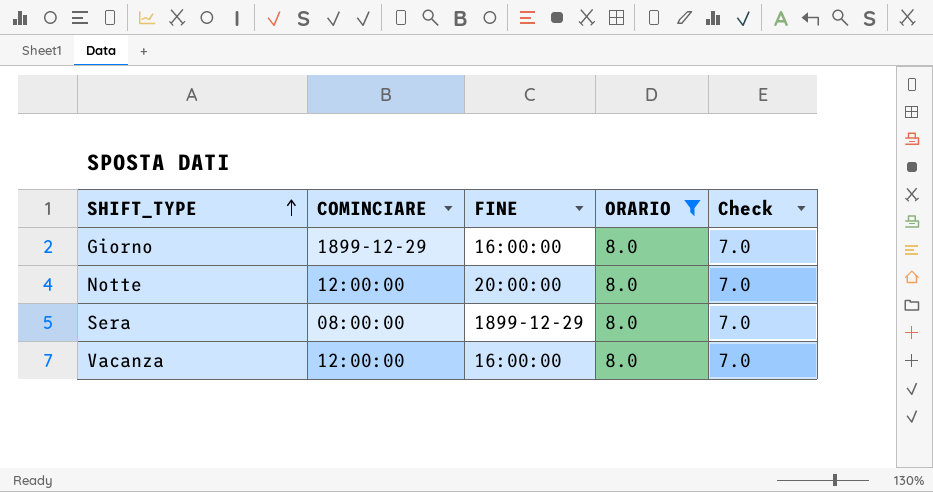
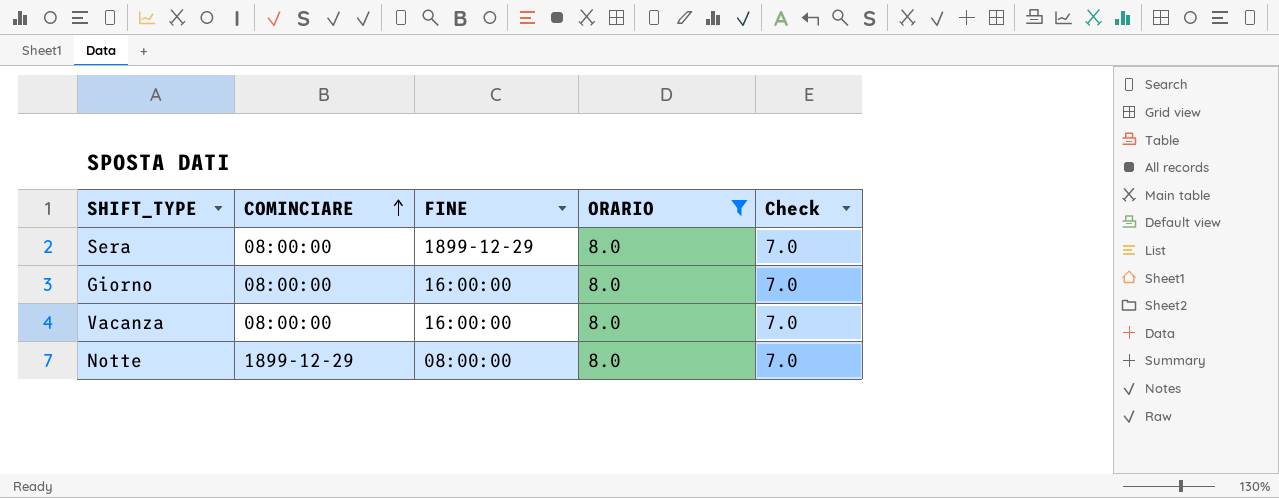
row order: SHIFT_TYPE ascending -> COMINCIARE ascending
Giorno | COMINCIARE: 1899-12-29 -> 08:00:00
Vacanza | COMINCIARE: 12:00:00 -> 08:00:00
Notte | COMINCIARE: 12:00:00 -> 1899-12-29
Notte | FINE: 20:00:00 -> 08:00:00

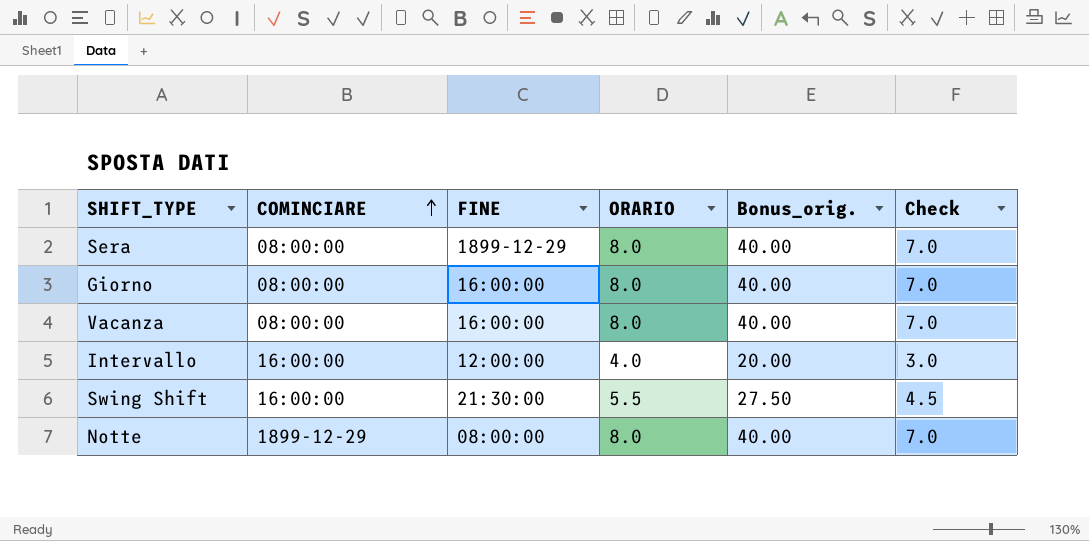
filter: ORARIO = 8.0 -> none
column Bonus_orig. | formula: none -> [ORARIO] * 5

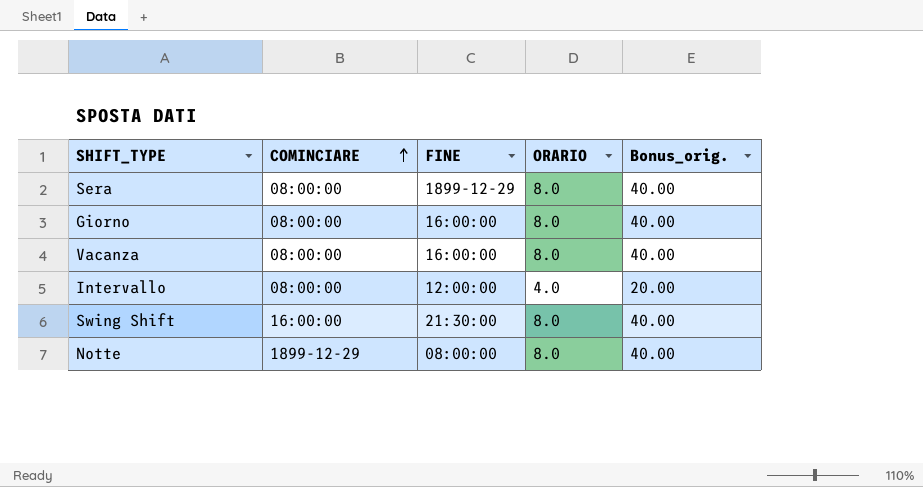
column Check | formula: [ORARIO] - 1 -> none
Intervallo | COMINCIARE: 16:00:00 -> 08:00:00
Swing Shift | ORARIO: 5.5 -> 8.0
Swing Shift | Bonus_orig.: 27.50 -> 40.00

